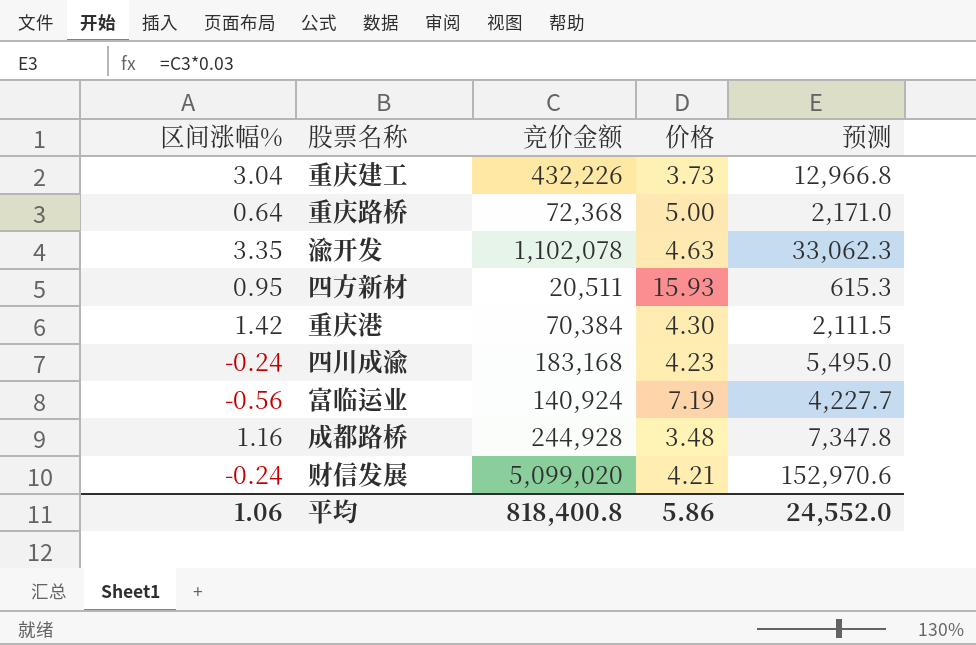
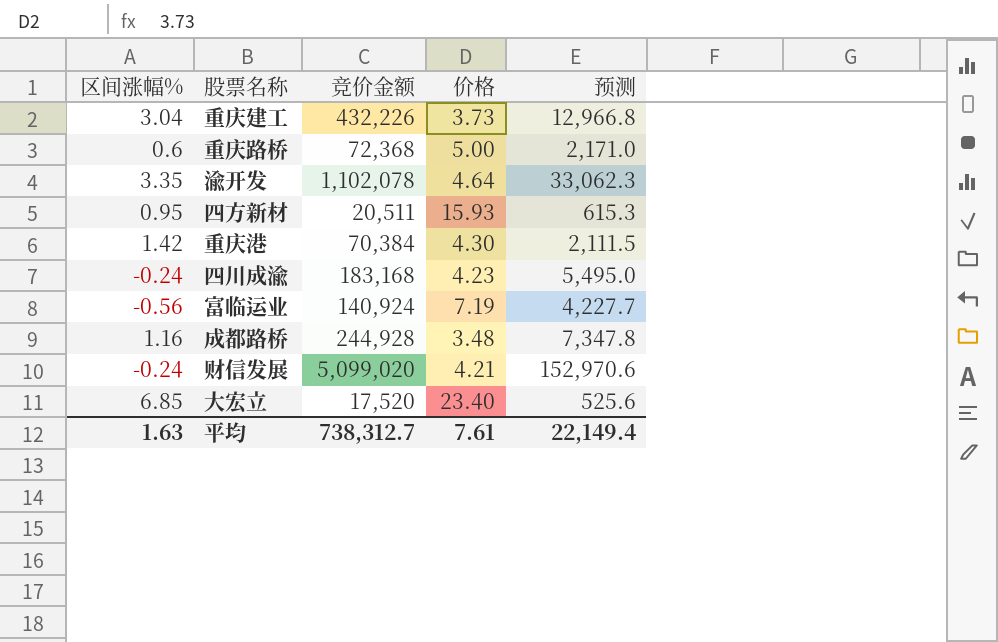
重庆路桥 | 区间涨幅%: 0.64 -> 0.6
渝开发 | 价格: 4.63 -> 4.64
row 大宏立: none -> 6.85 | 17,520 | 23.40 | 525.6
平均 | 区间涨幅%: 1.06 -> 1.63
平均 | 竞价金额: 818,400.8 -> 738,312.7
平均 | 价格: 5.86 -> 7.61
平均 | 预测: 24,552.0 -> 22,149.4

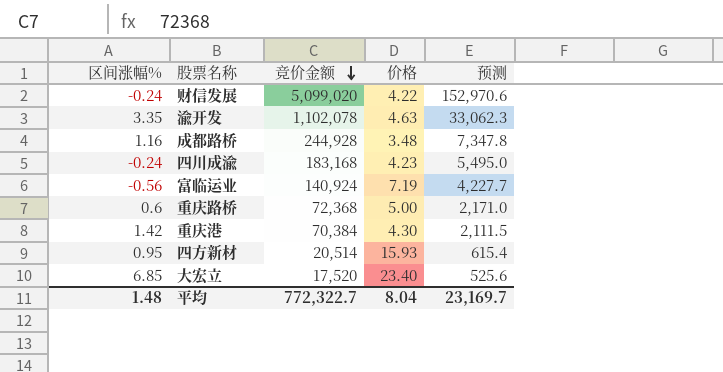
row order: none -> 竞价金额 descending
row 重庆建工: 3.04 | 432,226 | 3.73 | 12,966.8 -> none
财信发展 | 价格: 4.21 -> 4.22
渝开发 | 价格: 4.64 -> 4.63
四方新材 | 竞价金额: 20,511 -> 20,514
四方新材 | 预测: 615.3 -> 615.4
平均 | 区间涨幅%: 1.63 -> 1.48
平均 | 竞价金额: 738,312.7 -> 772,322.7
平均 | 价格: 7.61 -> 8.04
平均 | 预测: 22,149.4 -> 23,169.7

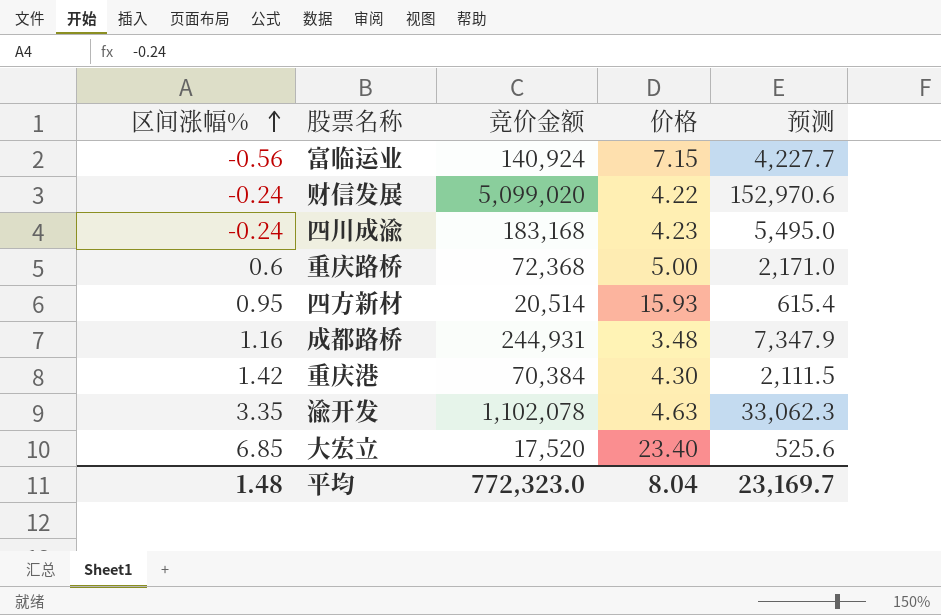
row order: 竞价金额 descending -> 区间涨幅% ascending
富临运业 | 价格: 7.19 -> 7.15
成都路桥 | 竞价金额: 244,928 -> 244,931
成都路桥 | 预测: 7,347.8 -> 7,347.9
平均 | 竞价金额: 772,322.7 -> 772,323.0

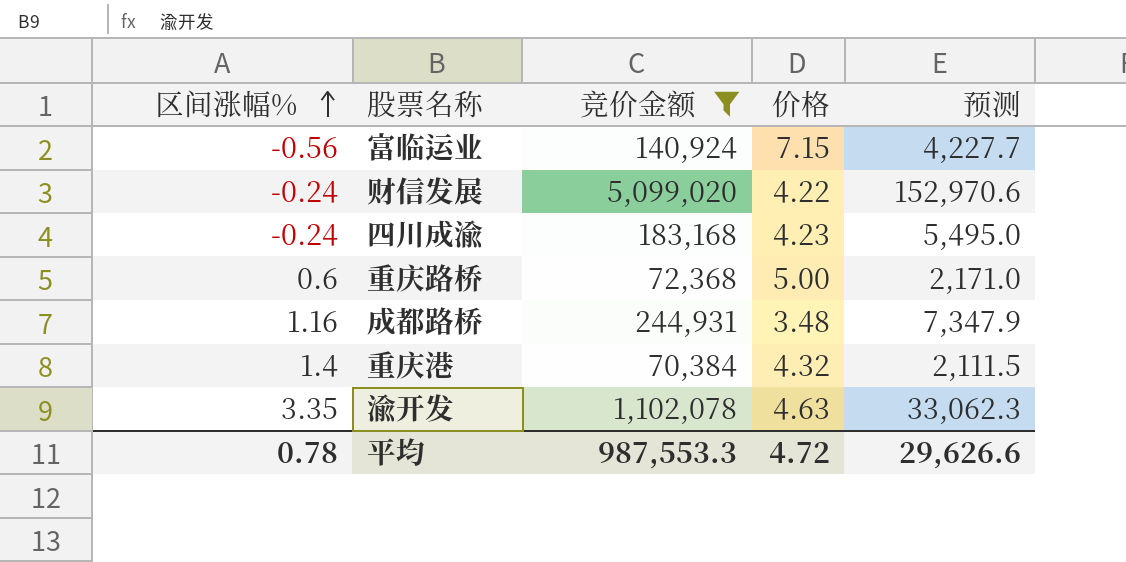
filter: none -> 竞价金额 >= 70,384
重庆港 | 区间涨幅%: 1.42 -> 1.4
重庆港 | 价格: 4.30 -> 4.32
平均 | 区间涨幅%: 1.48 -> 0.78
平均 | 竞价金额: 772,323.0 -> 987,553.3
平均 | 价格: 8.04 -> 4.72
平均 | 预测: 23,169.7 -> 29,626.6

